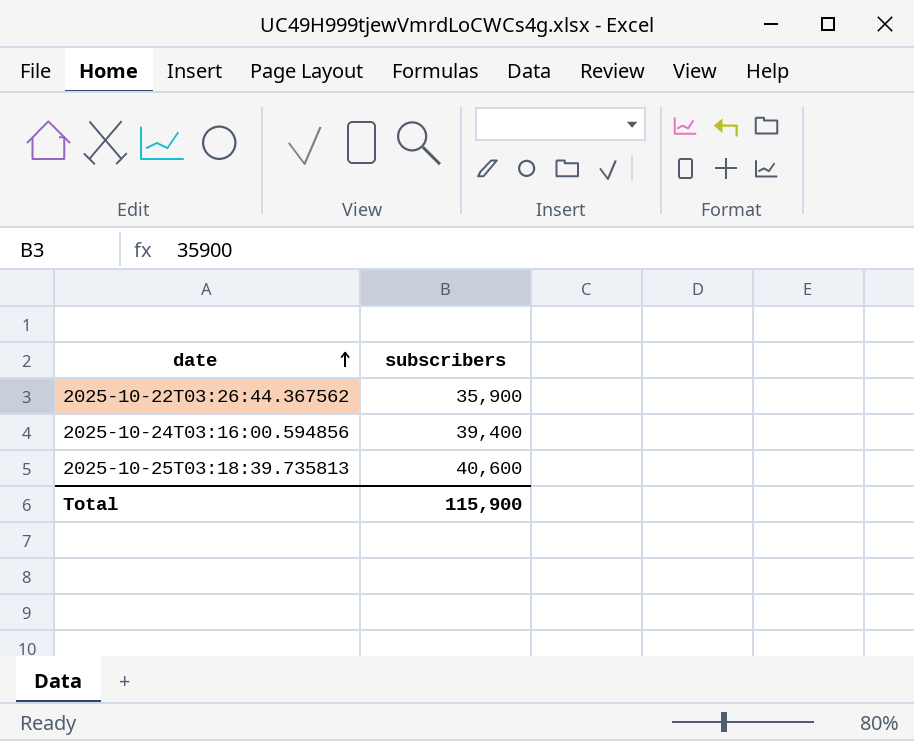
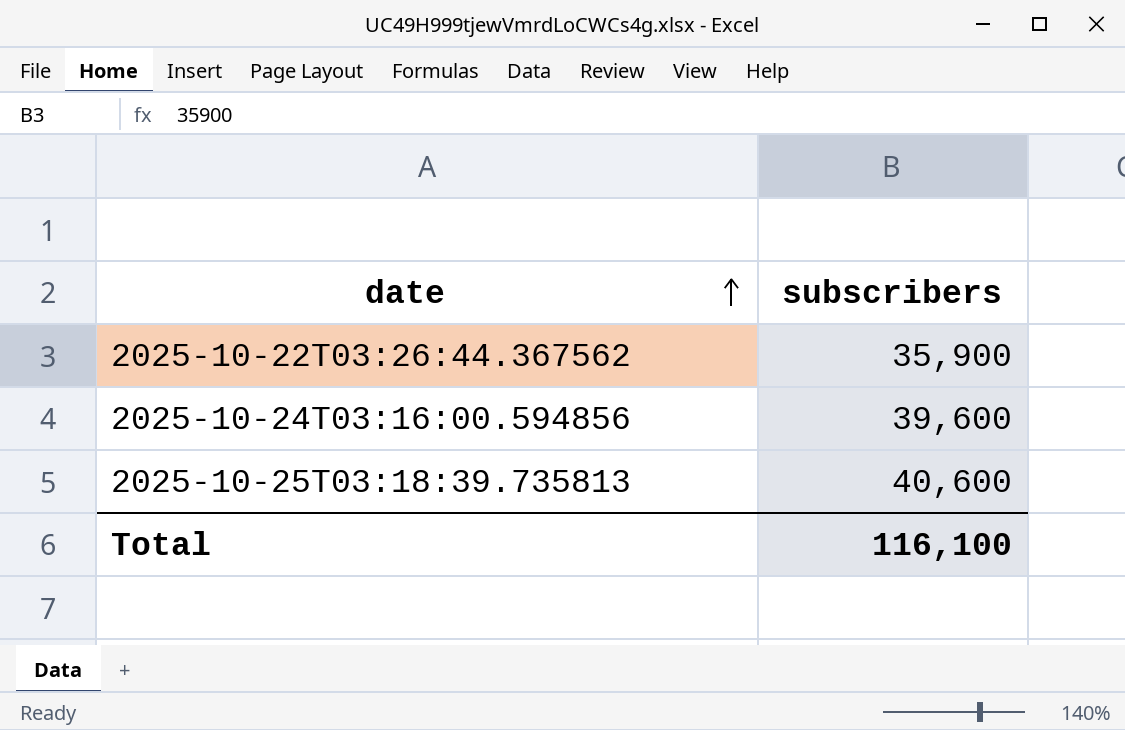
2025-10-24T03:16:00.594856 | subscribers: 39,400 -> 39,600
Total | subscribers: 115,900 -> 116,100

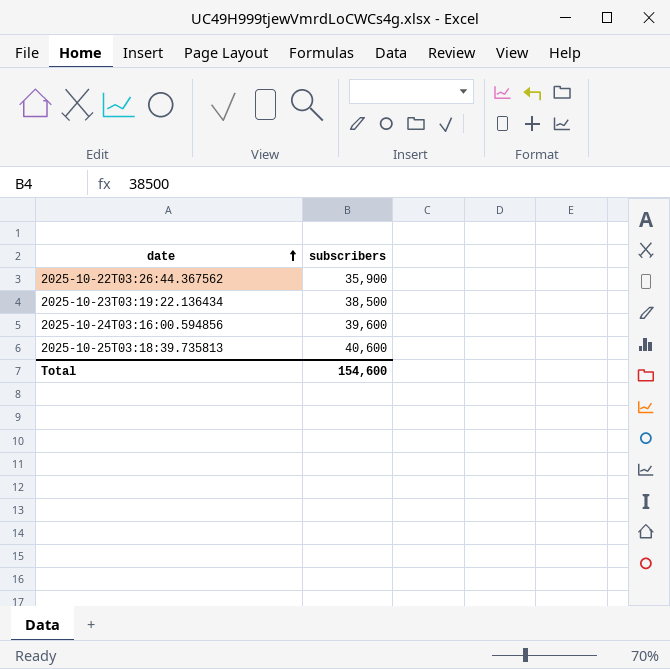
row 2025-10-23T03:19:22.136434: none -> 38,500
Total | subscribers: 116,100 -> 154,600

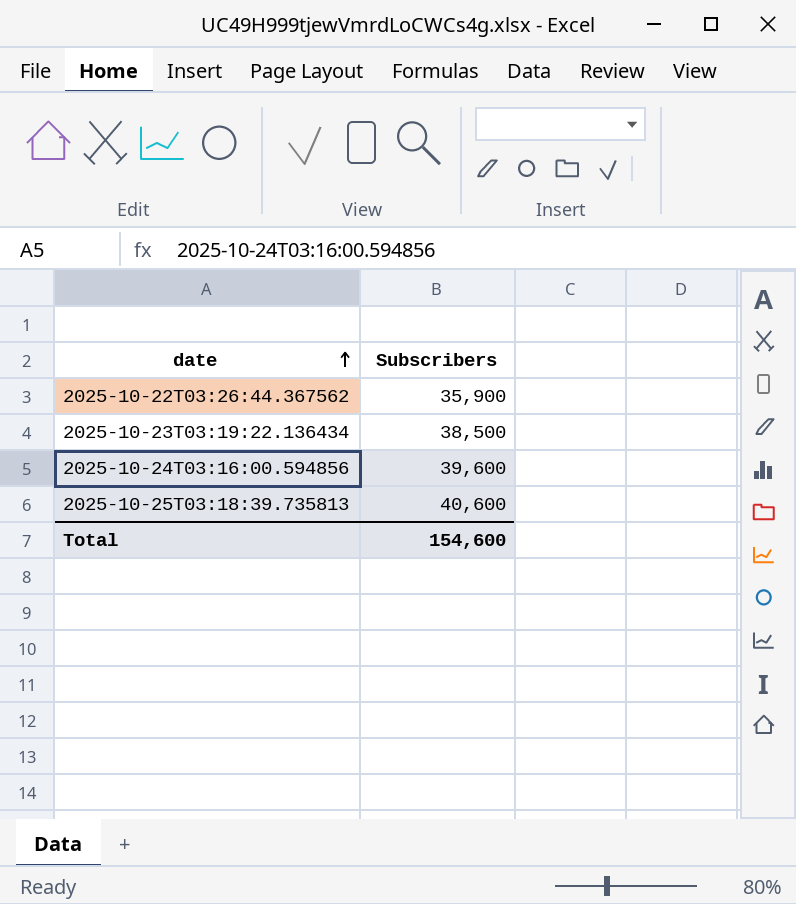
column name: subscribers -> Subscribers

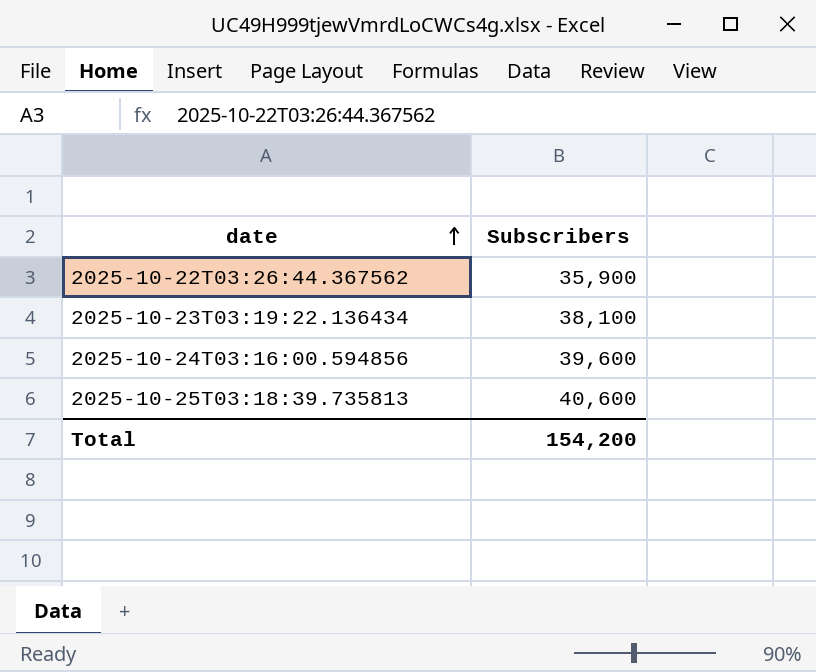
2025-10-23T03:19:22.136434 | Subscribers: 38,500 -> 38,100
Total | Subscribers: 154,600 -> 154,200

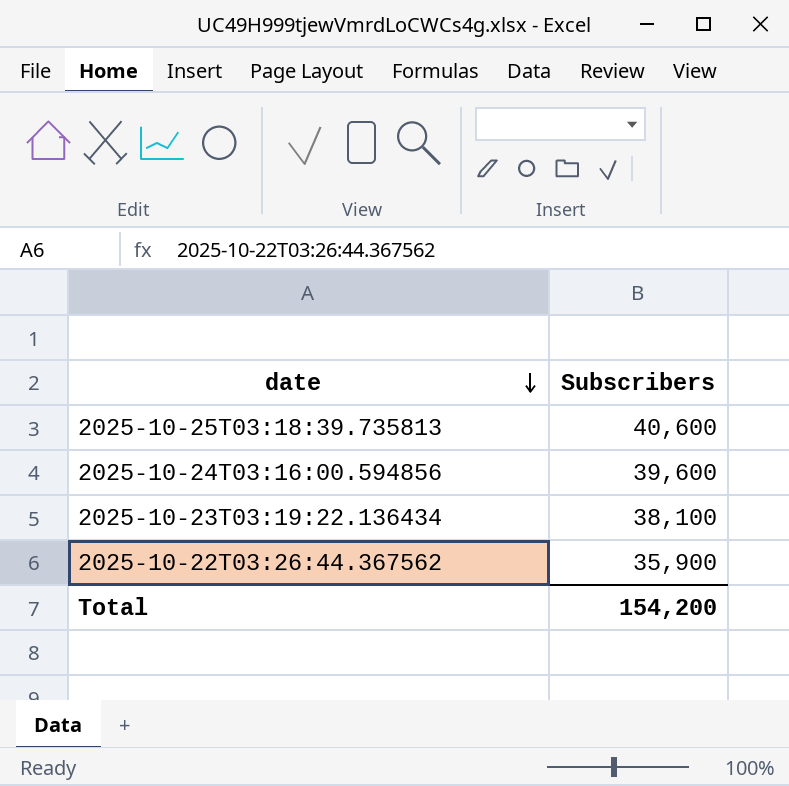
row order: date ascending -> date descending

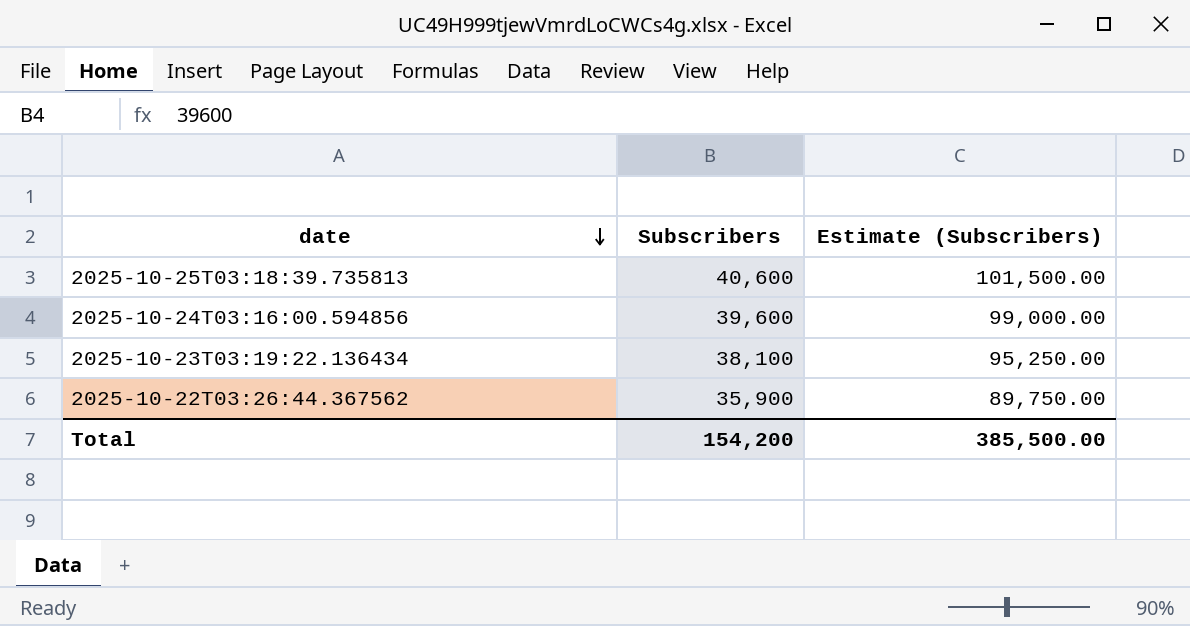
column Estimate (Subscribers) | formula: none -> [Subscribers] * 2.5

